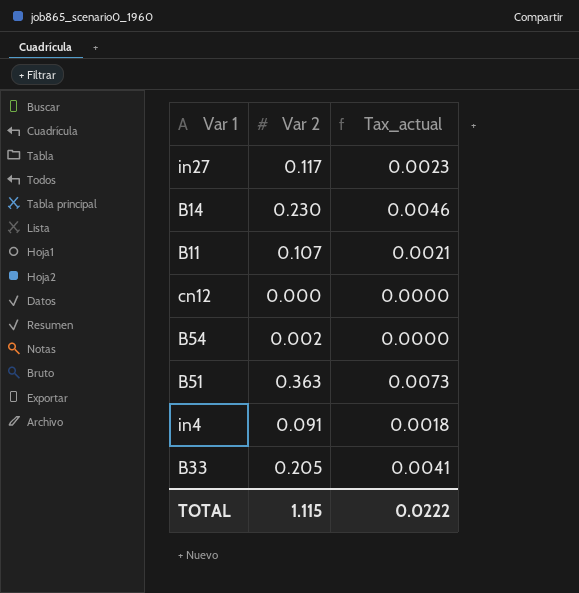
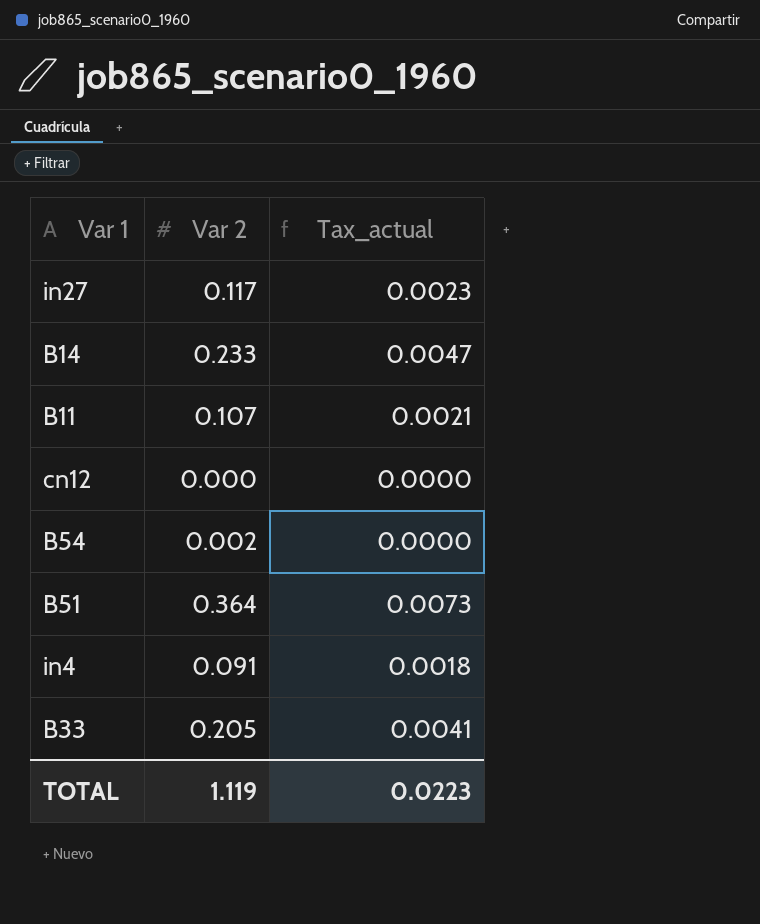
B14 | Var 2: 0.230 -> 0.233
B14 | Tax_actual: 0.0046 -> 0.0047
B51 | Var 2: 0.363 -> 0.364
TOTAL | Var 2: 1.115 -> 1.119
TOTAL | Tax_actual: 0.0222 -> 0.0223

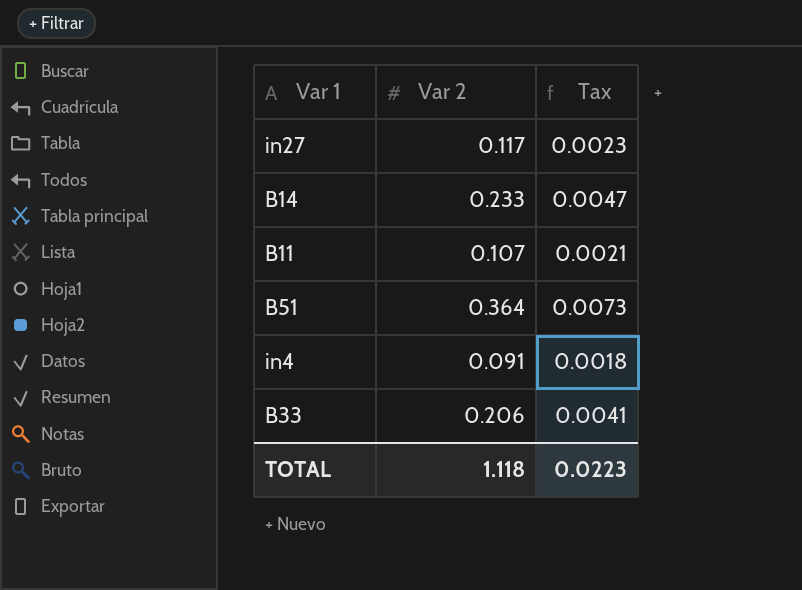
column name: Tax_actual -> Tax
row cn12: 0.000 | 0.0000 -> none
row B54: 0.002 | 0.0000 -> none
B33 | Var 2: 0.205 -> 0.206
TOTAL | Var 2: 1.119 -> 1.118

